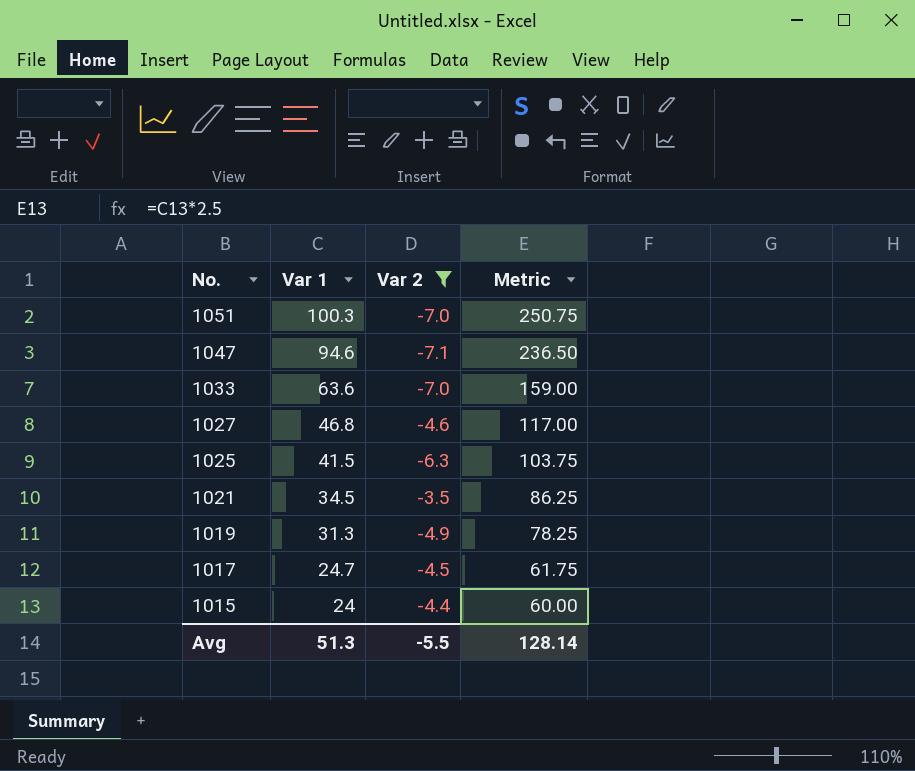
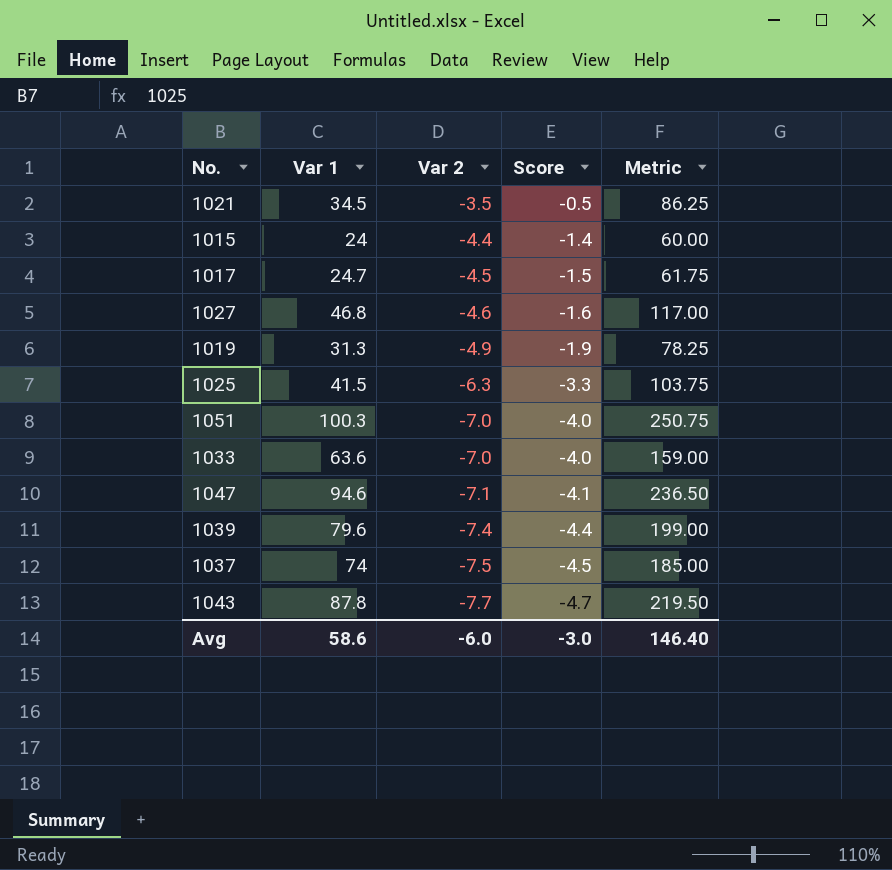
filter: Var 2 >= -7.1 -> none
row order: No. descending -> Var 2 descending
column Score | formula: none -> [Var 2] + 3
Avg | Var 1: 51.3 -> 58.6
Avg | Var 2: -5.5 -> -6.0
Avg | Metric: 128.14 -> 146.40

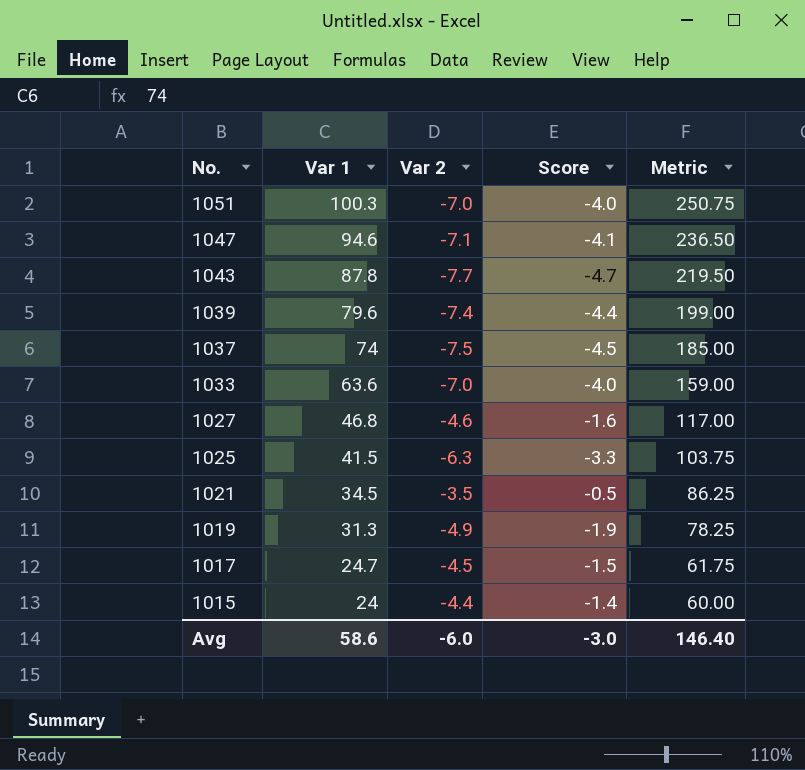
row order: Var 2 descending -> No. descending

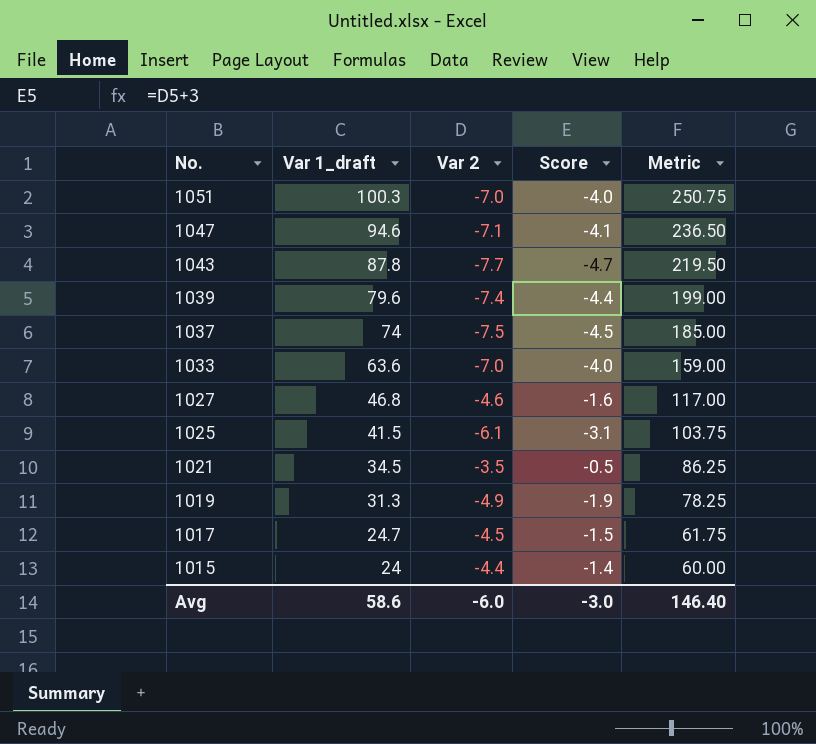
column name: Var 1 -> Var 1_draft
1025 | Var 2: -6.3 -> -6.1
1025 | Score: -3.3 -> -3.1

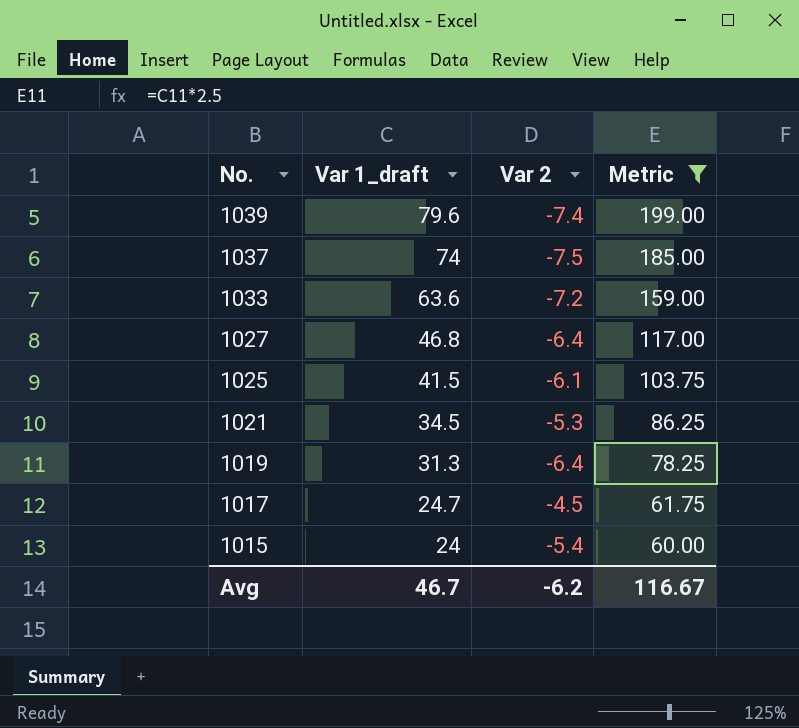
filter: none -> Metric <= 199.00
column Score | formula: [Var 2] + 3 -> none
1033 | Var 2: -7.0 -> -7.2
1027 | Var 2: -4.6 -> -6.4
1021 | Var 2: -3.5 -> -5.3
1019 | Var 2: -4.9 -> -6.4
1015 | Var 2: -4.4 -> -5.4
Avg | Var 1_draft: 58.6 -> 46.7
Avg | Var 2: -6.0 -> -6.2
Avg | Metric: 146.40 -> 116.67

